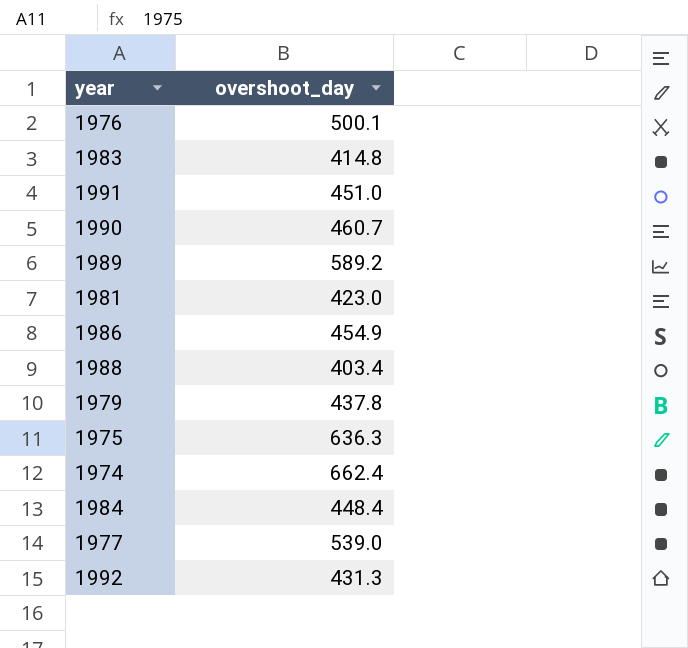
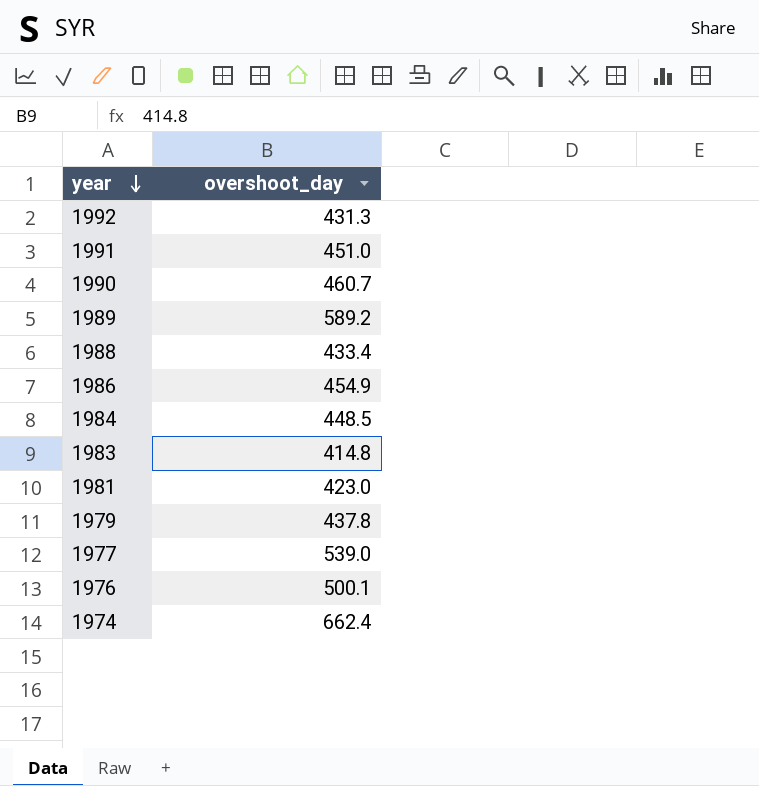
row order: none -> year descending
row 1975: 636.3 -> none
1988 | overshoot_day: 403.4 -> 433.4
1984 | overshoot_day: 448.4 -> 448.5

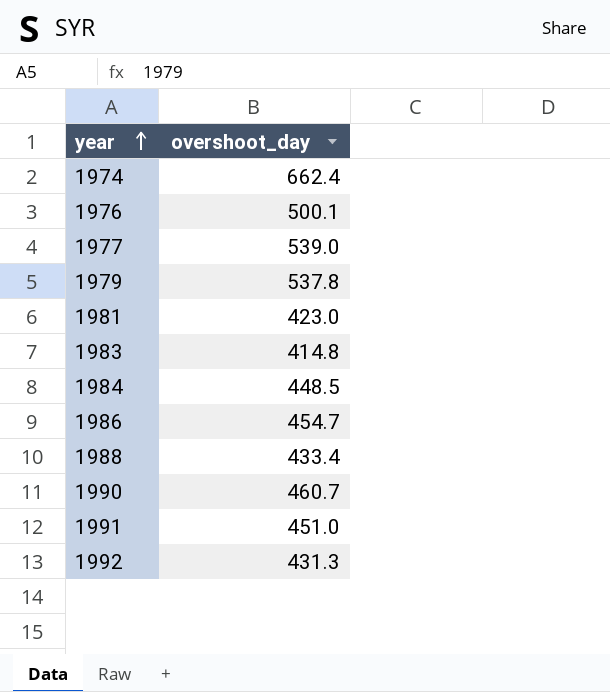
row order: year descending -> year ascending
row 1989: 589.2 -> none
1979 | overshoot_day: 437.8 -> 537.8
1986 | overshoot_day: 454.9 -> 454.7

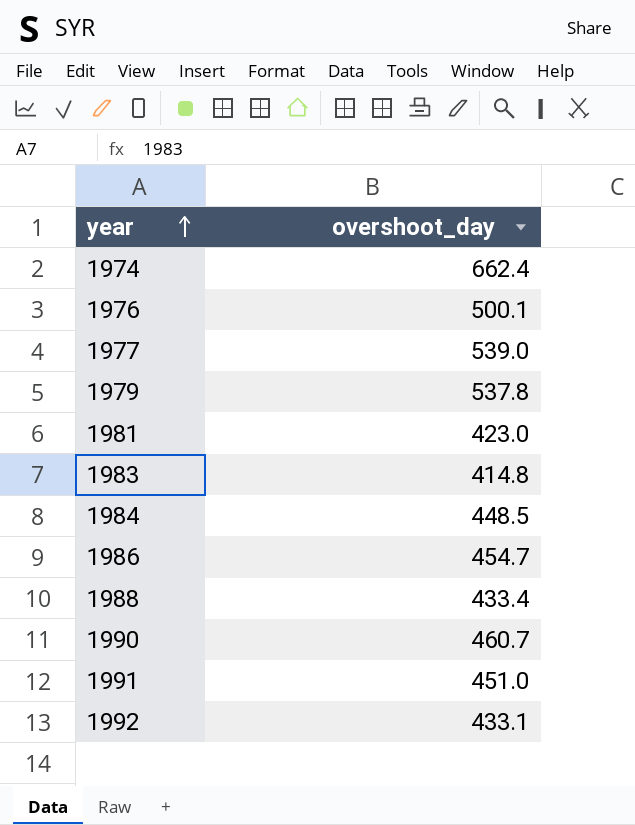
1992 | overshoot_day: 431.3 -> 433.1

